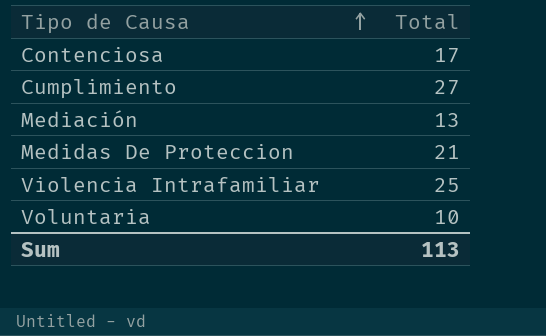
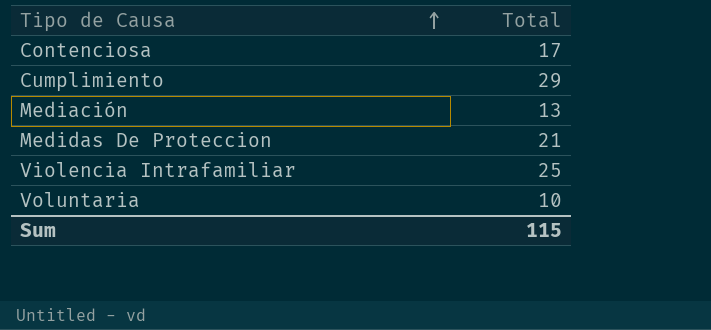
Cumplimiento | Total: 27 -> 29
Sum | Total: 113 -> 115

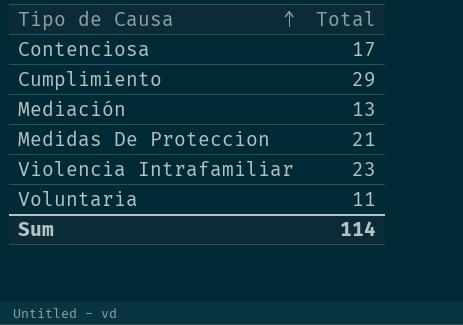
Violencia Intrafamiliar | Total: 25 -> 23
Voluntaria | Total: 10 -> 11
Sum | Total: 115 -> 114

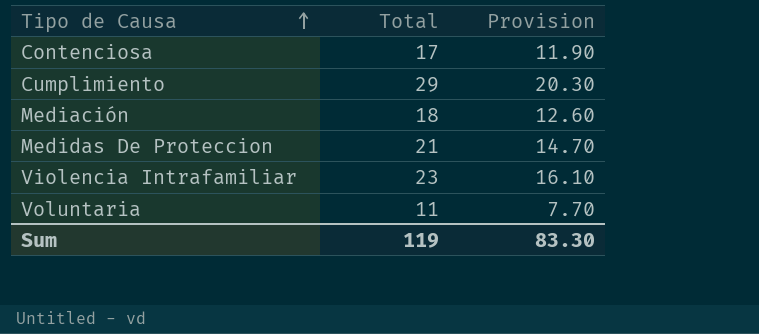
column Provision | formula: none -> [Total] * 0.7
Mediación | Total: 13 -> 18
Sum | Total: 114 -> 119

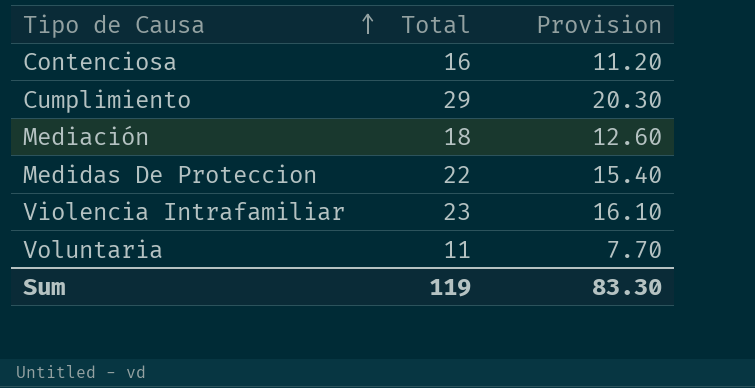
Contenciosa | Total: 17 -> 16
Contenciosa | Provision: 11.90 -> 11.20
Medidas De Proteccion | Total: 21 -> 22
Medidas De Proteccion | Provision: 14.70 -> 15.40

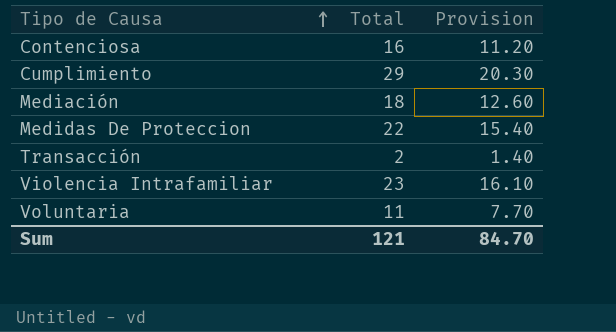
row Transacción: none -> 2 | 1.40
Sum | Total: 119 -> 121
Sum | Provision: 83.30 -> 84.70

